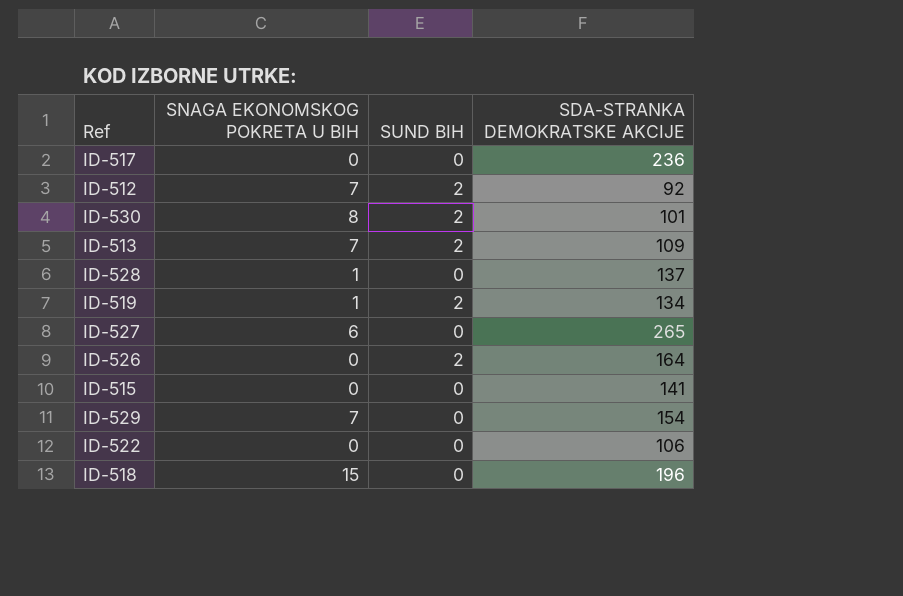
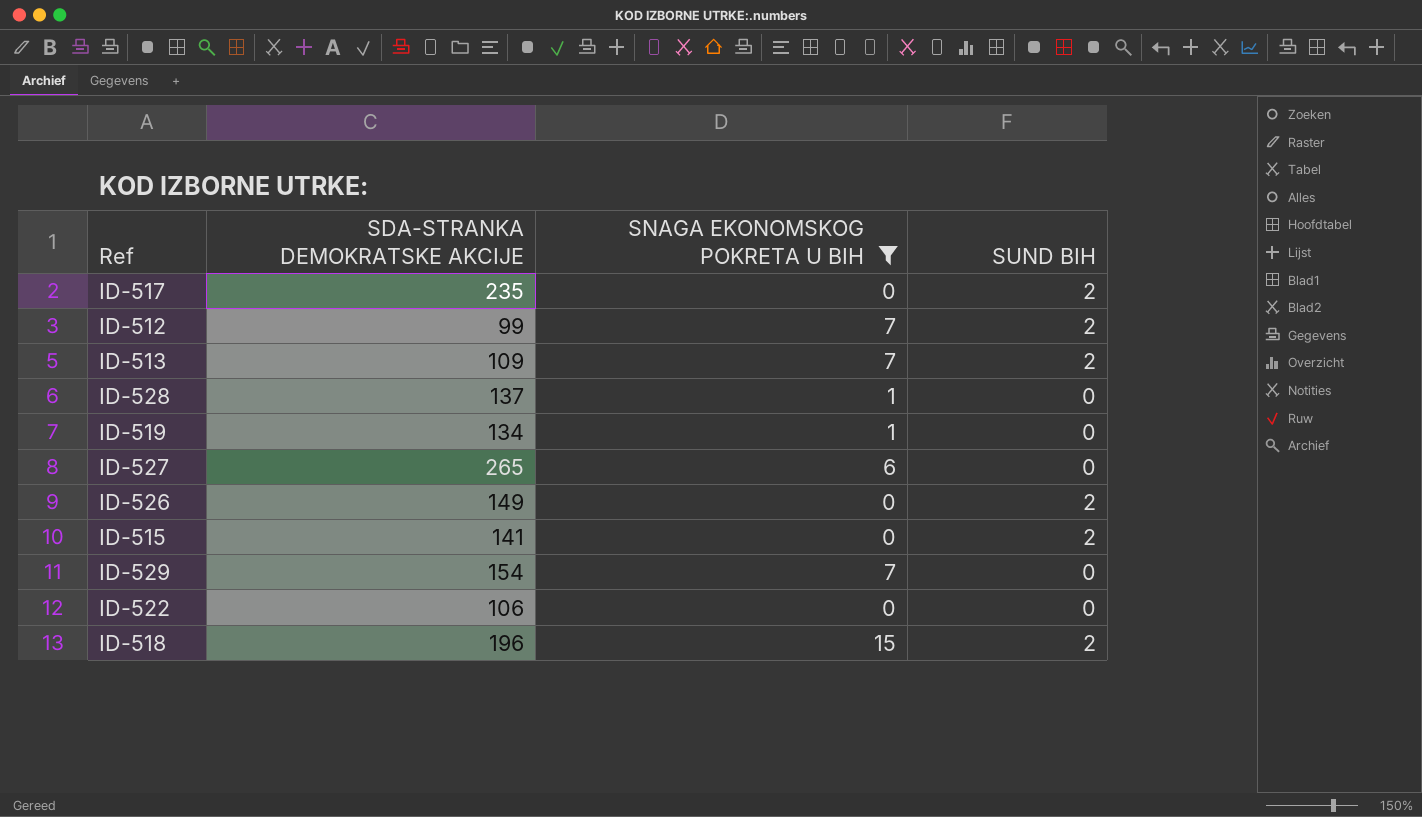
filter: none -> SNAGA EKONOMSKOG POKRETA U BIH != 8
column SDA-STRANKA DEMOKRATSKE AKCIJE | position: 4 -> 2
ID-517 | SDA-STRANKA DEMOKRATSKE AKCIJE: 236 -> 235
ID-517 | SUND BIH: 0 -> 2
ID-512 | SDA-STRANKA DEMOKRATSKE AKCIJE: 92 -> 99
ID-519 | SUND BIH: 2 -> 0
ID-526 | SDA-STRANKA DEMOKRATSKE AKCIJE: 164 -> 149
ID-515 | SUND BIH: 0 -> 2
ID-518 | SUND BIH: 0 -> 2

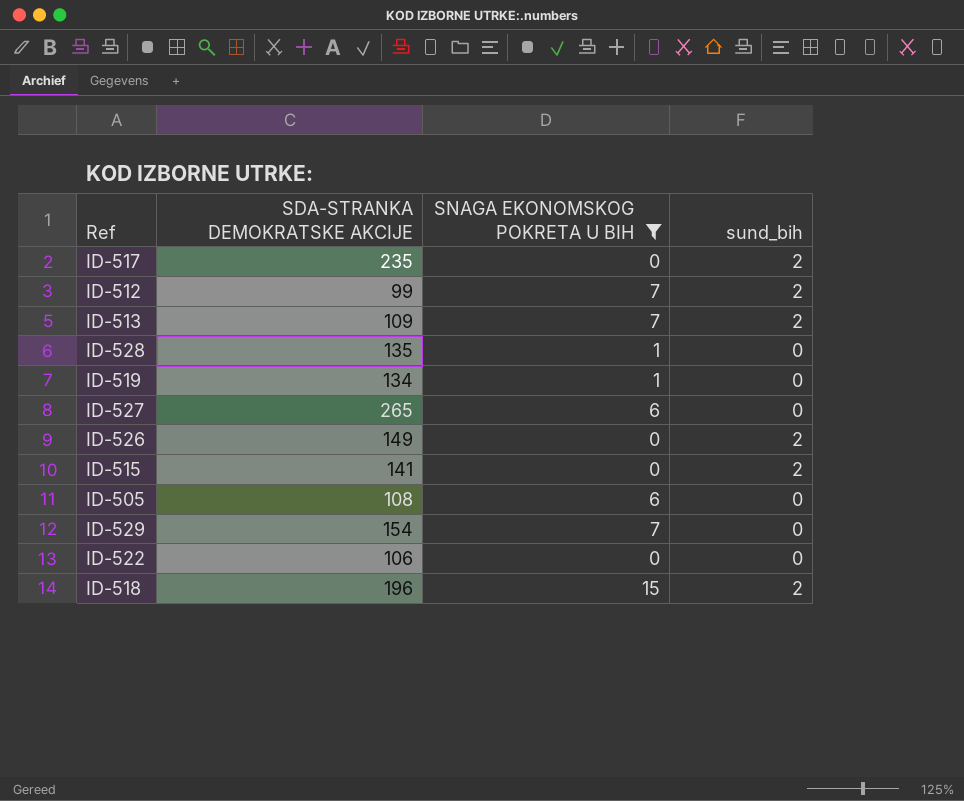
column name: SUND BIH -> sund_bih
ID-528 | SDA-STRANKA DEMOKRATSKE AKCIJE: 137 -> 135
row ID-505: none -> 108 | 6 | 0

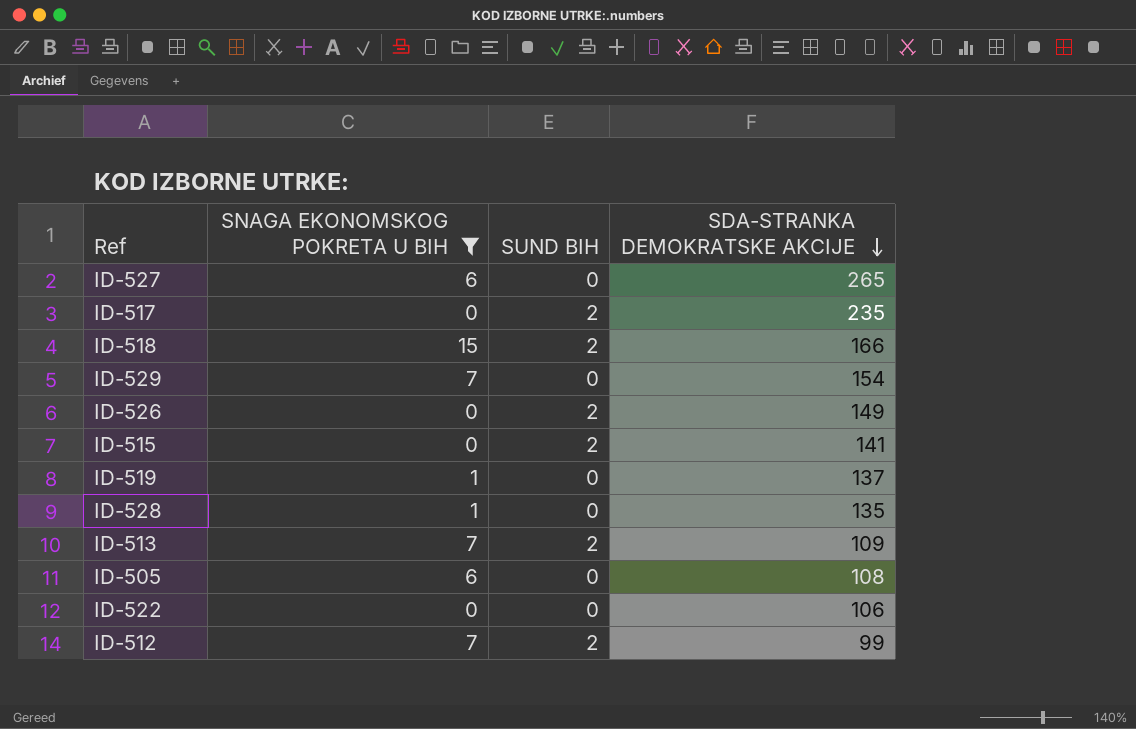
row order: none -> SDA-STRANKA DEMOKRATSKE AKCIJE descending
column name: sund_bih -> SUND BIH
column SDA-STRANKA DEMOKRATSKE AKCIJE | position: 2 -> 4
ID-518 | SDA-STRANKA DEMOKRATSKE AKCIJE: 196 -> 166
ID-519 | SDA-STRANKA DEMOKRATSKE AKCIJE: 134 -> 137

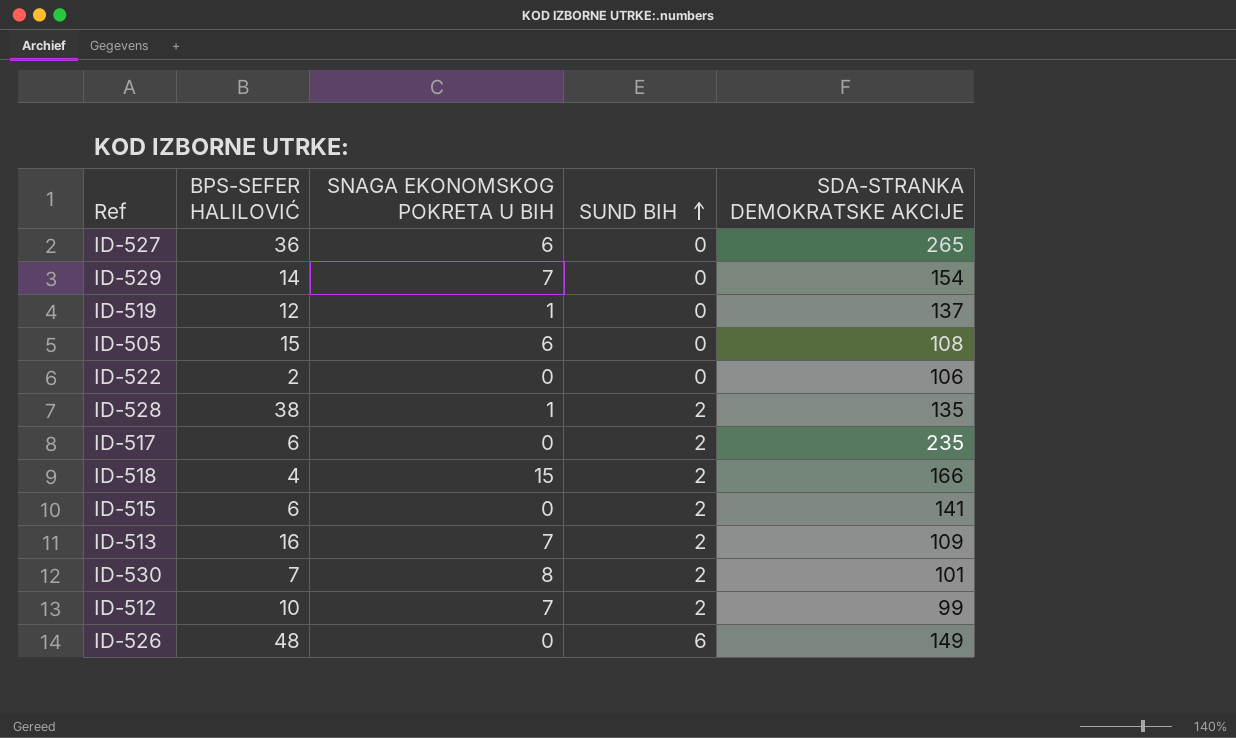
filter: SNAGA EKONOMSKOG POKRETA U BIH != 8 -> none
row order: SDA-STRANKA DEMOKRATSKE AKCIJE descending -> SUND BIH ascending
column BPS-SEFER HALILOVIĆ | position: none -> 2
ID-528 | SUND BIH: 0 -> 2
ID-526 | SUND BIH: 2 -> 6

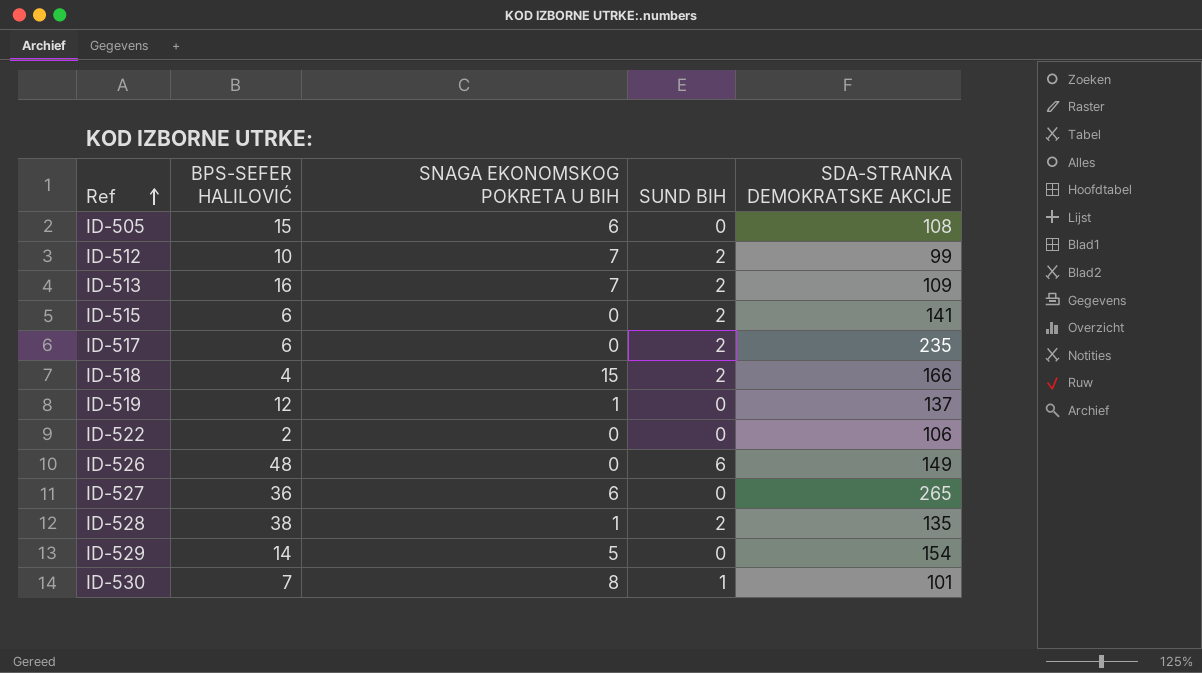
row order: SUND BIH ascending -> Ref ascending
ID-529 | SNAGA EKONOMSKOG POKRETA U BIH: 7 -> 5
ID-530 | SUND BIH: 2 -> 1

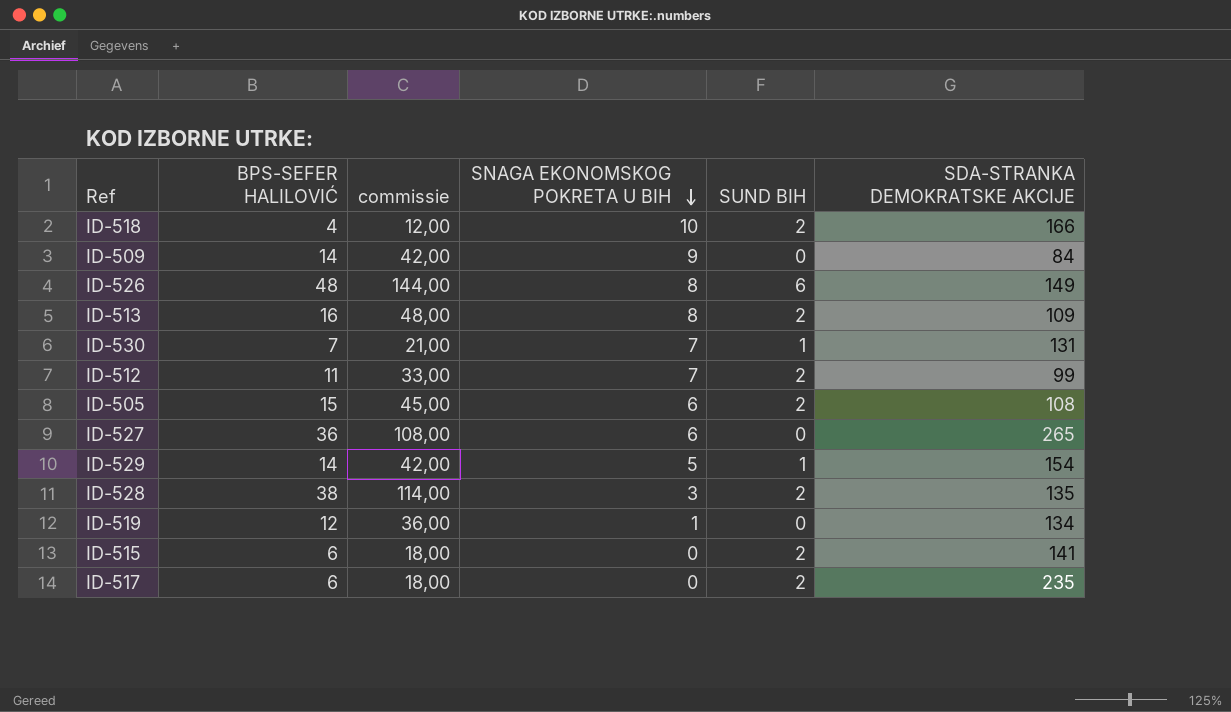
row order: Ref ascending -> SNAGA EKONOMSKOG POKRETA U BIH descending
column commissie | formula: none -> [BPS-SEFER HALILOVIĆ] * 3
row ID-522: 2 | 0 | 0 | 106 -> none
ID-518 | SNAGA EKONOMSKOG POKRETA U BIH: 15 -> 10
row ID-509: none -> 14 | 42,00 | 9 | 0 | 84
ID-526 | SNAGA EKONOMSKOG POKRETA U BIH: 0 -> 8
ID-513 | SNAGA EKONOMSKOG POKRETA U BIH: 7 -> 8
ID-530 | SNAGA EKONOMSKOG POKRETA U BIH: 8 -> 7
ID-530 | SDA-STRANKA DEMOKRATSKE AKCIJE: 101 -> 131
ID-512 | BPS-SEFER HALILOVIĆ: 10 -> 11
ID-505 | SUND BIH: 0 -> 2
ID-529 | SUND BIH: 0 -> 1
ID-528 | SNAGA EKONOMSKOG POKRETA U BIH: 1 -> 3
ID-519 | SDA-STRANKA DEMOKRATSKE AKCIJE: 137 -> 134

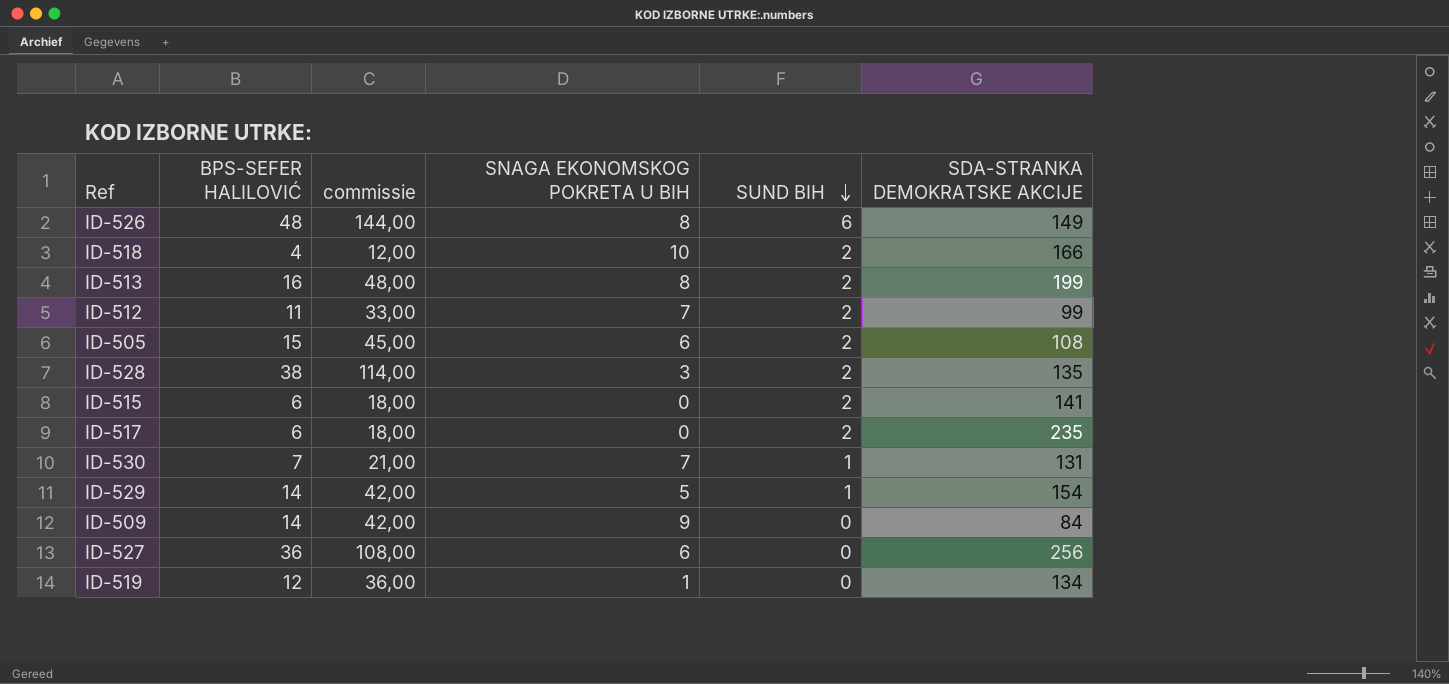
row order: SNAGA EKONOMSKOG POKRETA U BIH descending -> SUND BIH descending
ID-513 | SDA-STRANKA DEMOKRATSKE AKCIJE: 109 -> 199
ID-527 | SDA-STRANKA DEMOKRATSKE AKCIJE: 265 -> 256

